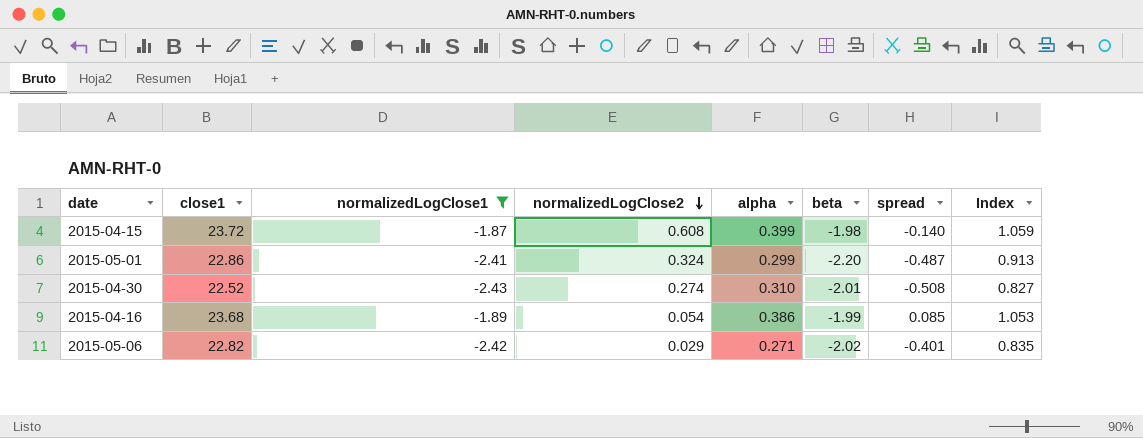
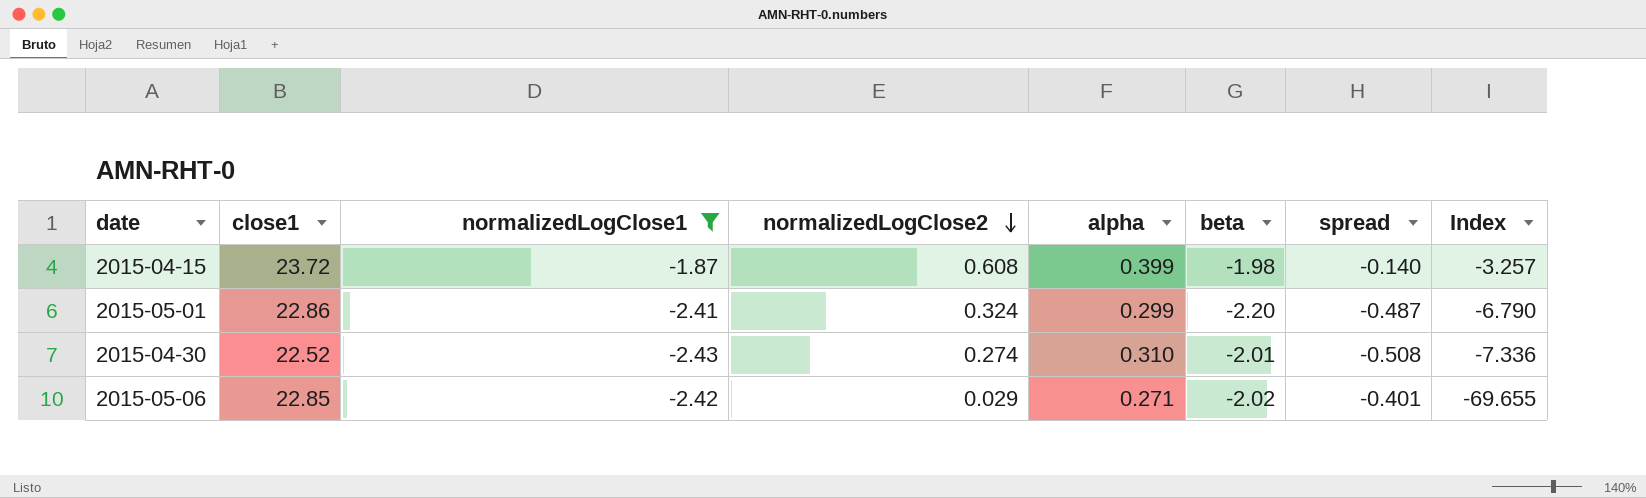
column Index | formula: [beta] / [normalizedLogClose1] -> [beta] / [normalizedLogClose2]
row 2015-04-16: 23.68 | -1.89 | 0.054 | 0.386 | -1.99 | 0.085 | 1.053 -> none
2015-05-06 | close1: 22.82 -> 22.85

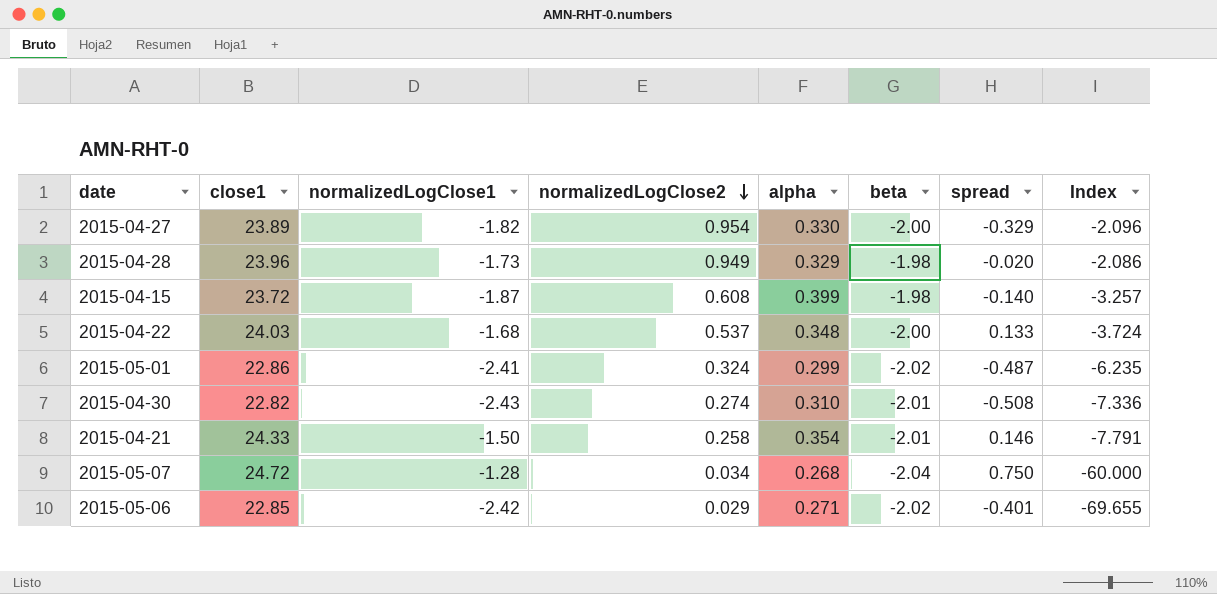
filter: normalizedLogClose1 <= -1.87 -> none
2015-05-01 | beta: -2.20 -> -2.02
2015-05-01 | Index: -6.790 -> -6.235
2015-04-30 | close1: 22.52 -> 22.82

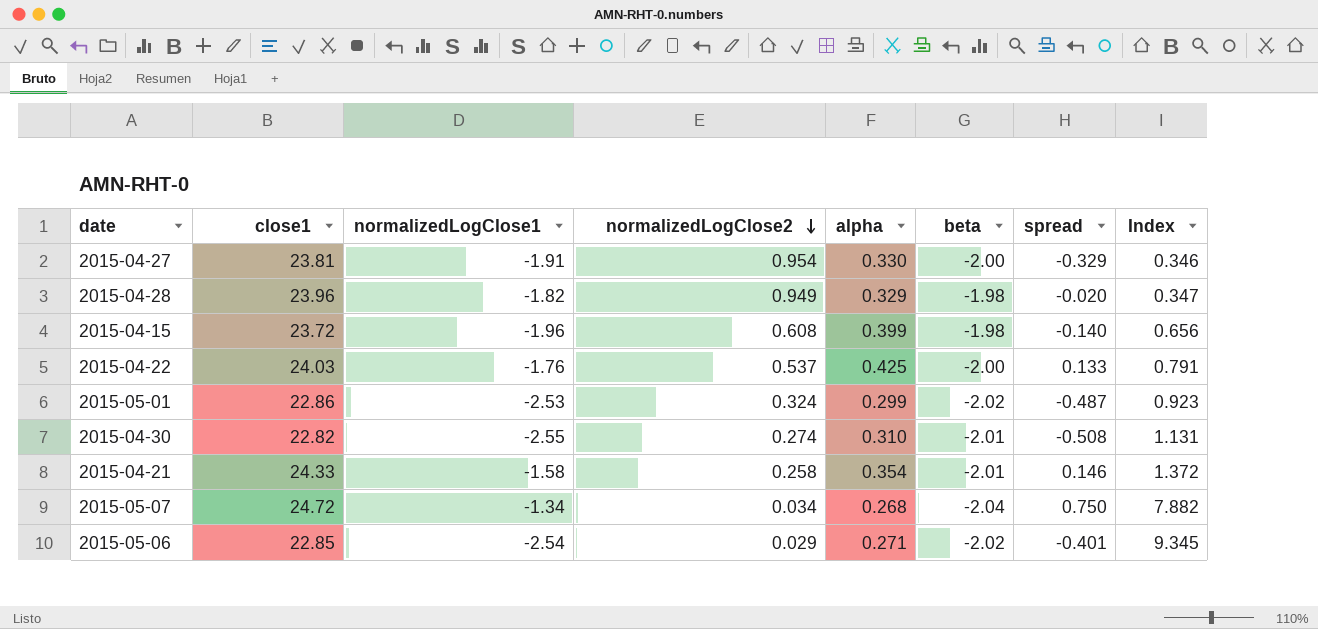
column Index | formula: [beta] / [normalizedLogClose2] -> [alpha] / [normalizedLogClose2]
2015-04-27 | close1: 23.89 -> 23.81
2015-04-27 | normalizedLogClose1: -1.82 -> -1.91
2015-04-28 | normalizedLogClose1: -1.73 -> -1.82
2015-04-15 | normalizedLogClose1: -1.87 -> -1.96
2015-04-22 | normalizedLogClose1: -1.68 -> -1.76
2015-04-22 | alpha: 0.348 -> 0.425
2015-05-01 | normalizedLogClose1: -2.41 -> -2.53
2015-04-30 | normalizedLogClose1: -2.43 -> -2.55
2015-04-21 | normalizedLogClose1: -1.50 -> -1.58
2015-05-07 | normalizedLogClose1: -1.28 -> -1.34
2015-05-06 | normalizedLogClose1: -2.42 -> -2.54

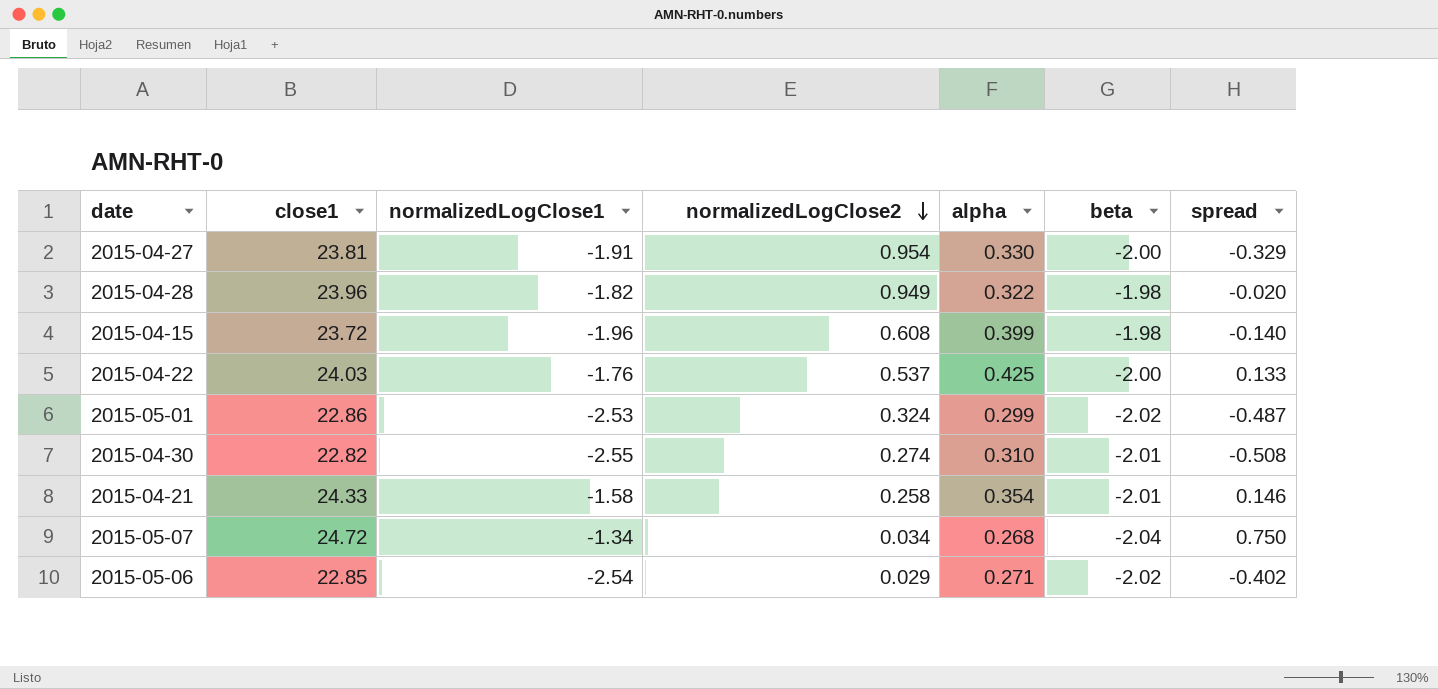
column Index | formula: [alpha] / [normalizedLogClose2] -> none
2015-04-28 | alpha: 0.329 -> 0.322
2015-05-06 | spread: -0.401 -> -0.402

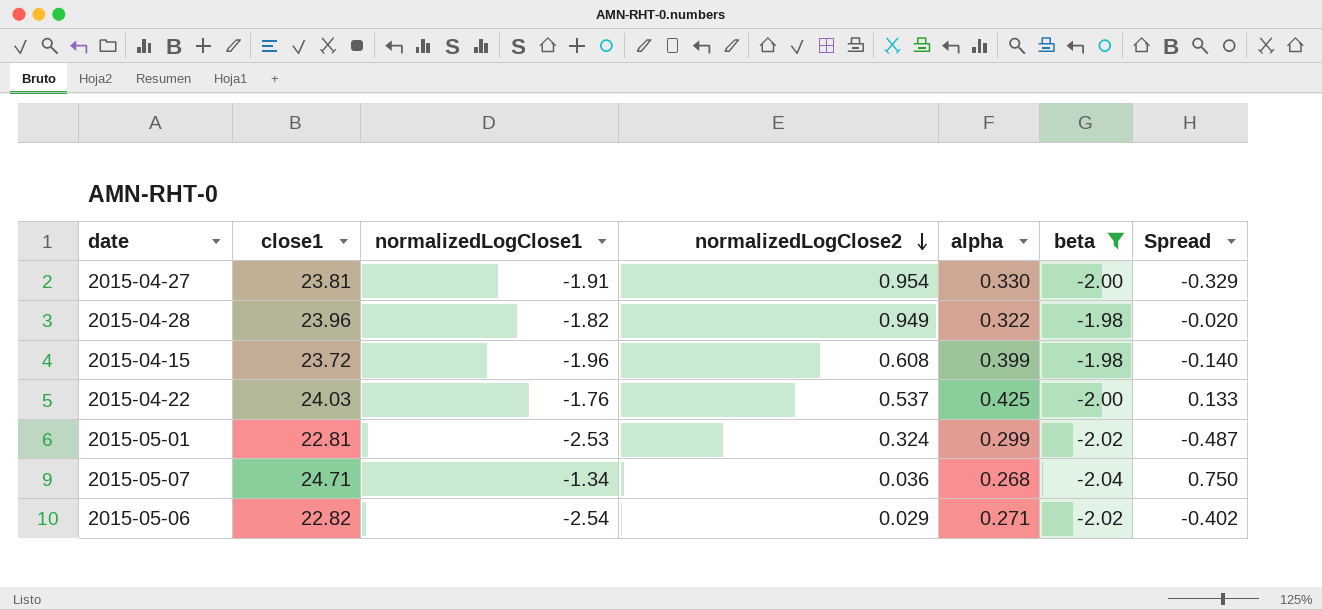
filter: none -> beta != -2.01
column name: spread -> Spread
2015-05-01 | close1: 22.86 -> 22.81
2015-05-07 | close1: 24.72 -> 24.71
2015-05-07 | normalizedLogClose2: 0.034 -> 0.036
2015-05-06 | close1: 22.85 -> 22.82

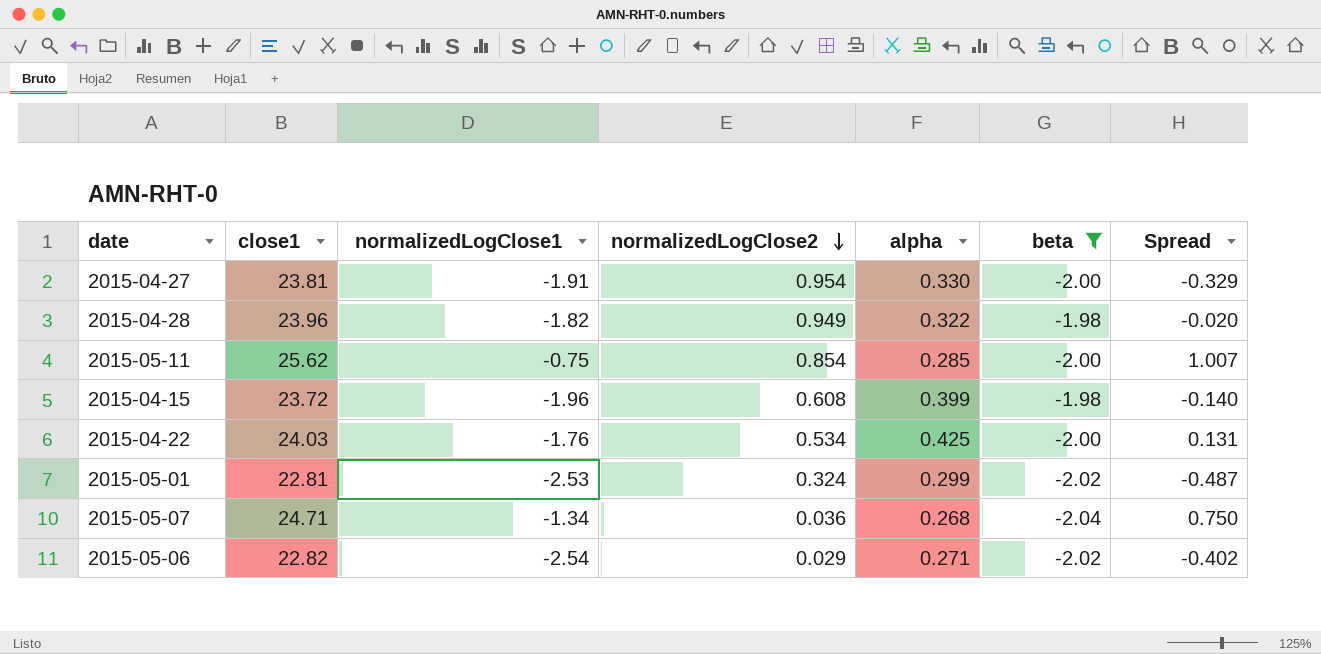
row 2015-05-11: none -> 25.62 | -0.75 | 0.854 | 0.285 | -2.00 | 1.007
2015-04-22 | normalizedLogClose2: 0.537 -> 0.534
2015-04-22 | Spread: 0.133 -> 0.131

